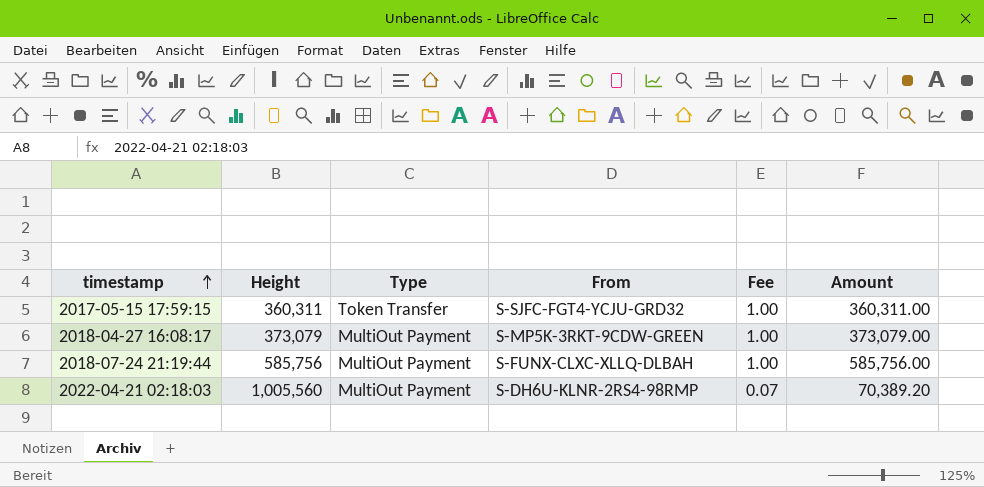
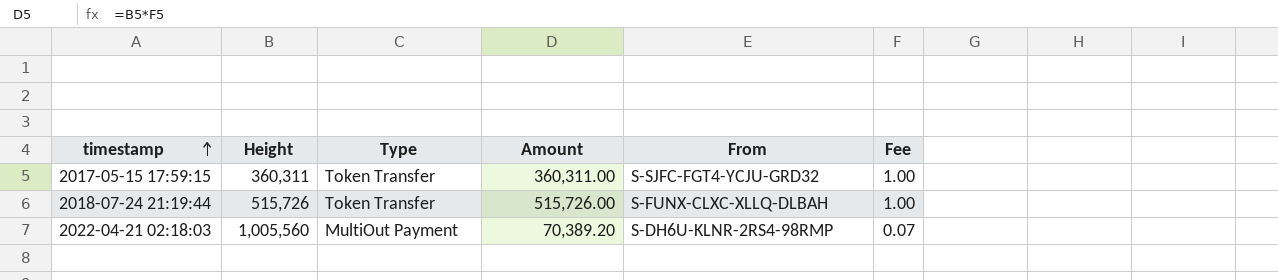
column Amount | position: 6 -> 4
row 2018-04-27 16:08:17: 373,079 | MultiOut Payment | S-MP5K-3RKT-9CDW-GREEN | 1.00 | 373,079.00 -> none
2018-07-24 21:19:44 | Height: 585,756 -> 515,726
2018-07-24 21:19:44 | Type: MultiOut Payment -> Token Transfer
2018-07-24 21:19:44 | Amount: 585,756.00 -> 515,726.00

